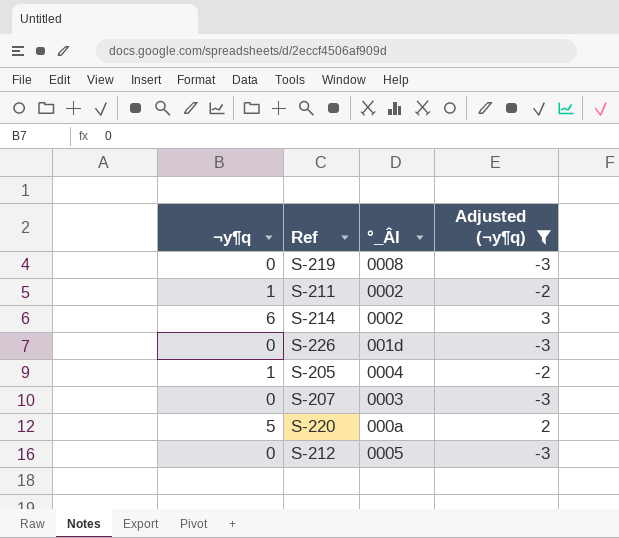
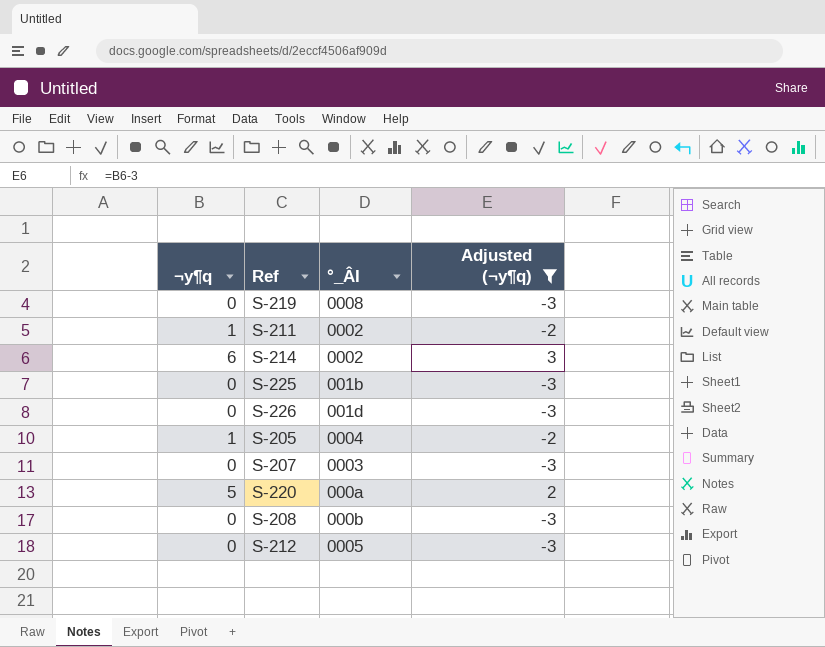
row S-225: none -> 0 | 001b | -3
row S-208: none -> 0 | 000b | -3

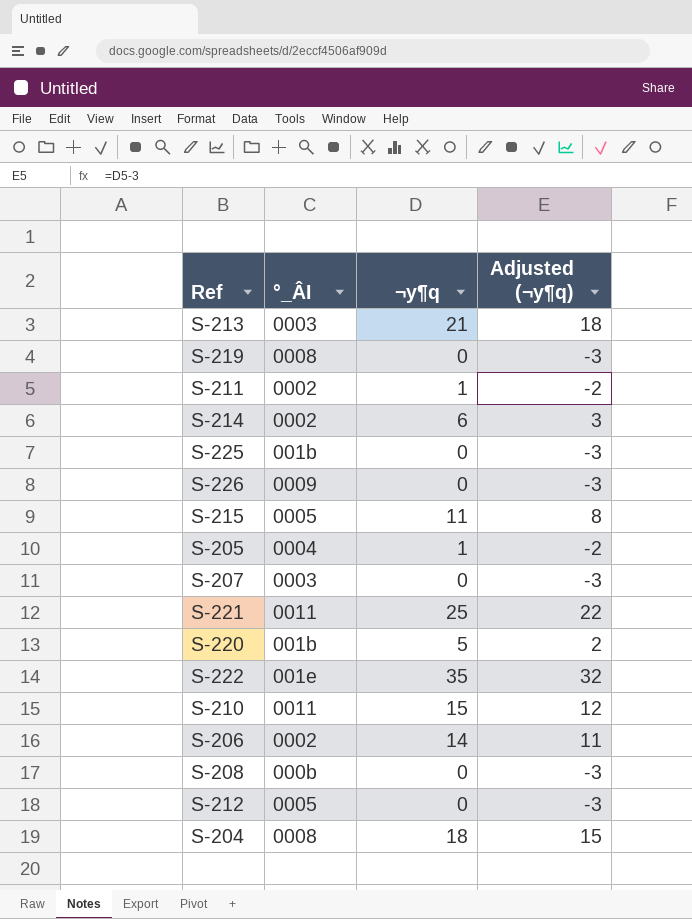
filter: Adjusted (¬y¶q) <= 3 -> none
column ¬y¶q | position: 1 -> 3
S-226 | °_ÂI: 001d -> 0009
S-220 | °_ÂI: 000a -> 001b

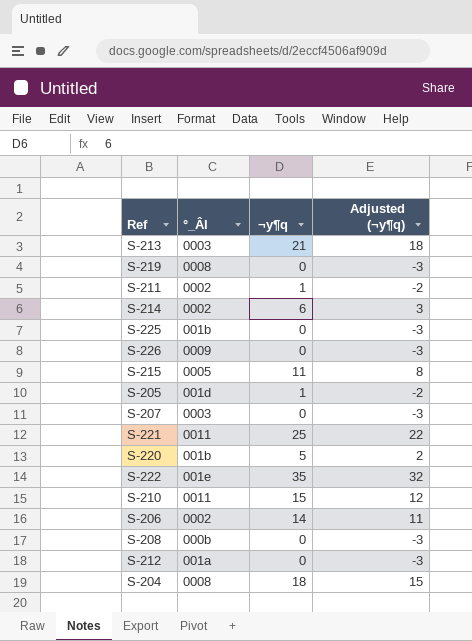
S-205 | °_ÂI: 0004 -> 001d
S-212 | °_ÂI: 0005 -> 001a

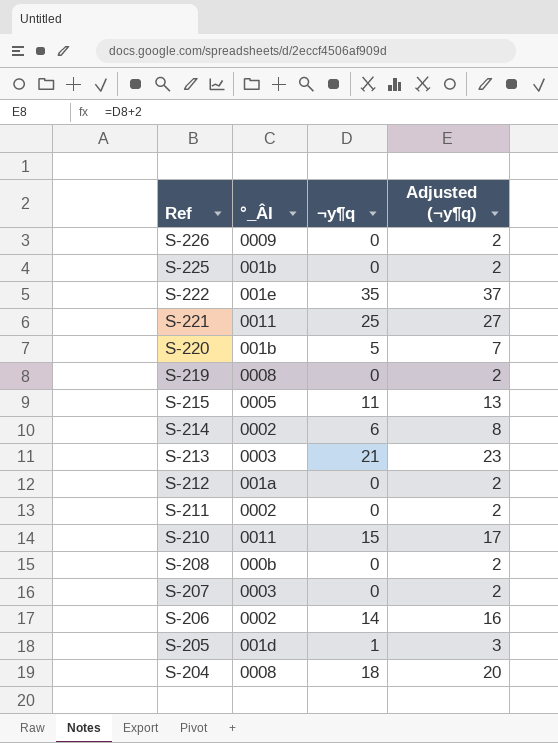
row order: none -> Ref descending
column Adjusted (¬y¶q) | formula: [¬y¶q] - 3 -> [¬y¶q] + 2
S-211 | ¬y¶q: 1 -> 0

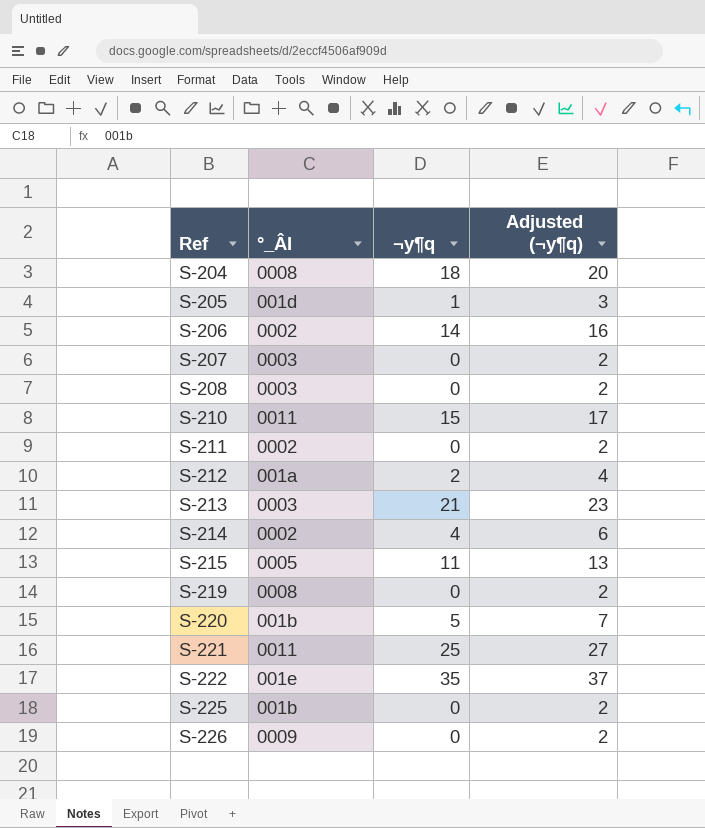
row order: Ref descending -> Ref ascending
S-208 | °_ÂI: 000b -> 0003
S-212 | ¬y¶q: 0 -> 2
S-212 | Adjusted (¬y¶q): 2 -> 4
S-214 | ¬y¶q: 6 -> 4
S-214 | Adjusted (¬y¶q): 8 -> 6

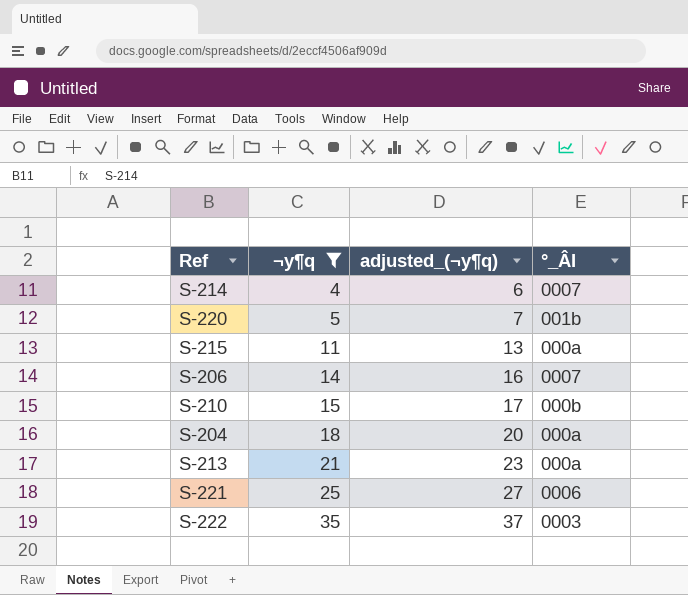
filter: none -> ¬y¶q >= 4
row order: Ref ascending -> ¬y¶q ascending
column name: Adjusted (¬y¶q) -> adjusted_(¬y¶q)
column °_ÂI | position: 2 -> 4
S-214 | °_ÂI: 0002 -> 0007
S-215 | °_ÂI: 0005 -> 000a
S-206 | °_ÂI: 0002 -> 0007
S-210 | °_ÂI: 0011 -> 000b
S-204 | °_ÂI: 0008 -> 000a
S-213 | °_ÂI: 0003 -> 000a
S-221 | °_ÂI: 0011 -> 0006
S-222 | °_ÂI: 001e -> 0003

